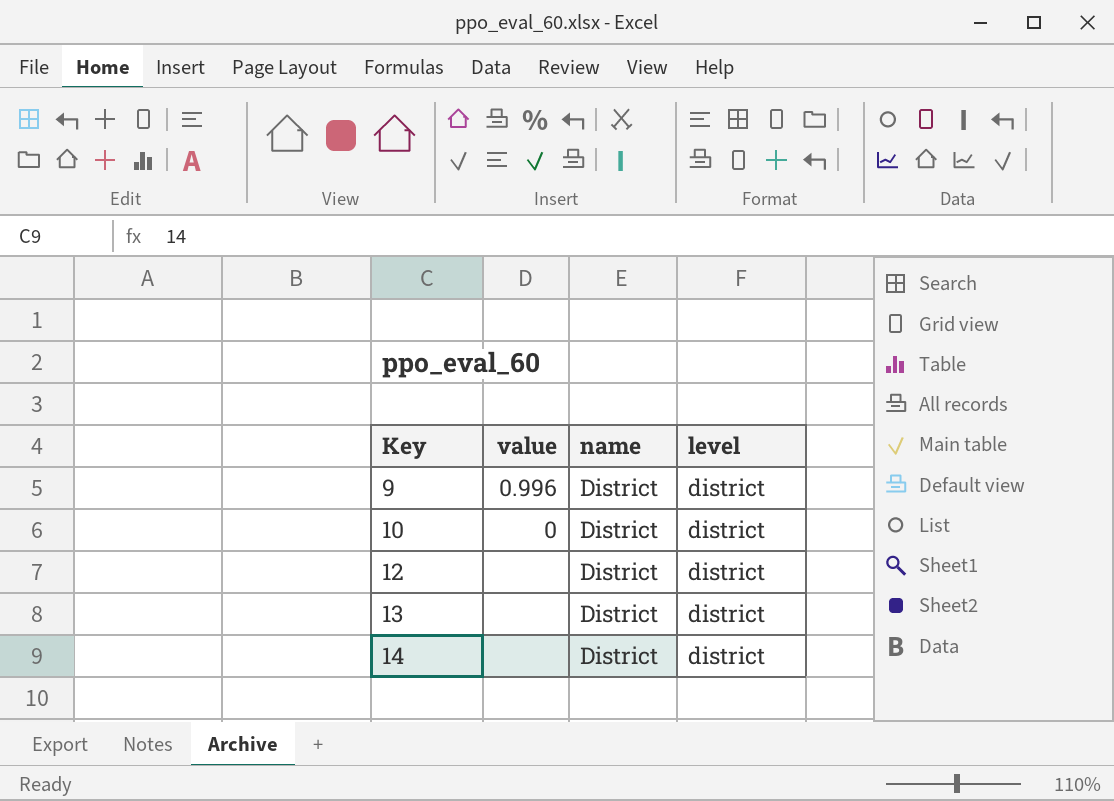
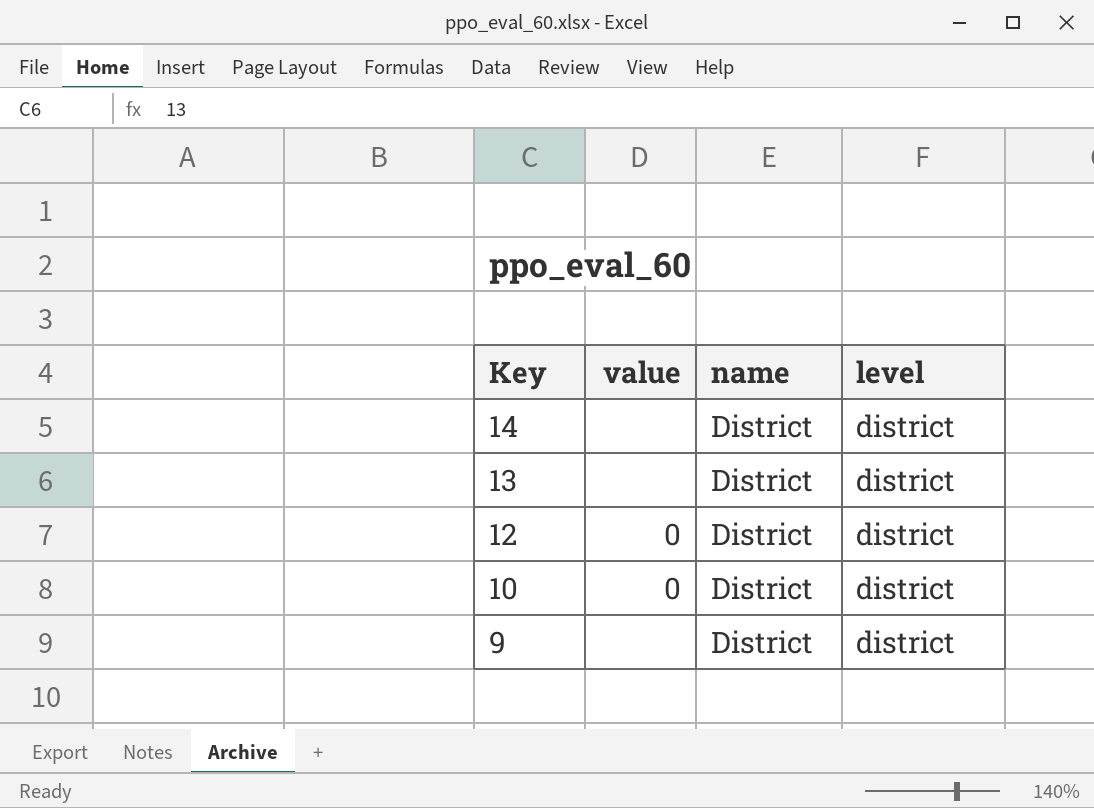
row order: Key ascending -> Key descending
12 | value: none -> 0
9 | value: 0.996 -> none

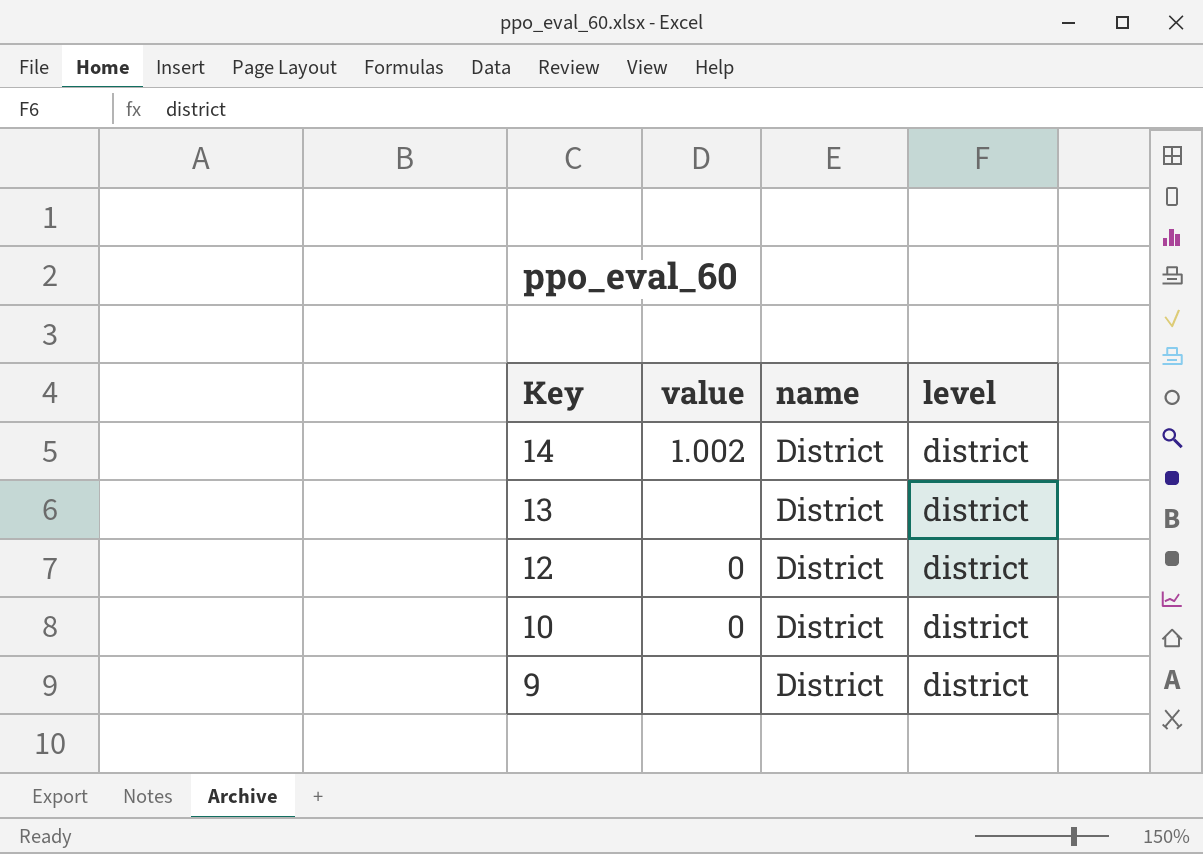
14 | value: none -> 1.002

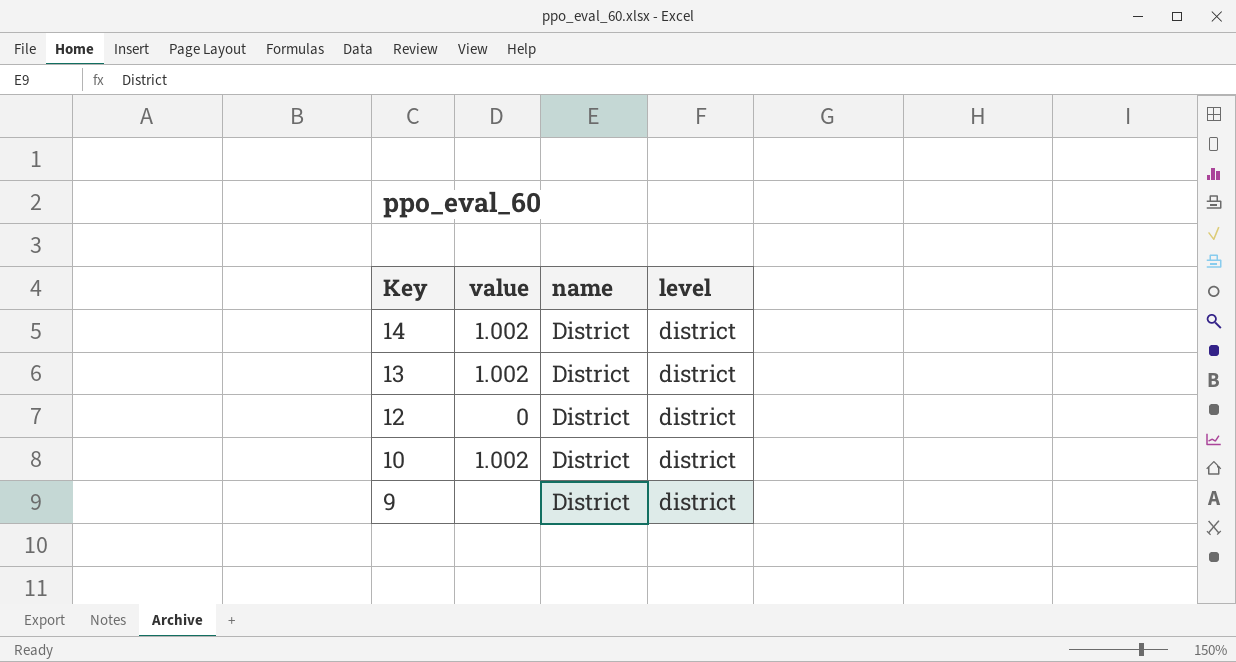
13 | value: none -> 1.002
10 | value: 0 -> 1.002

